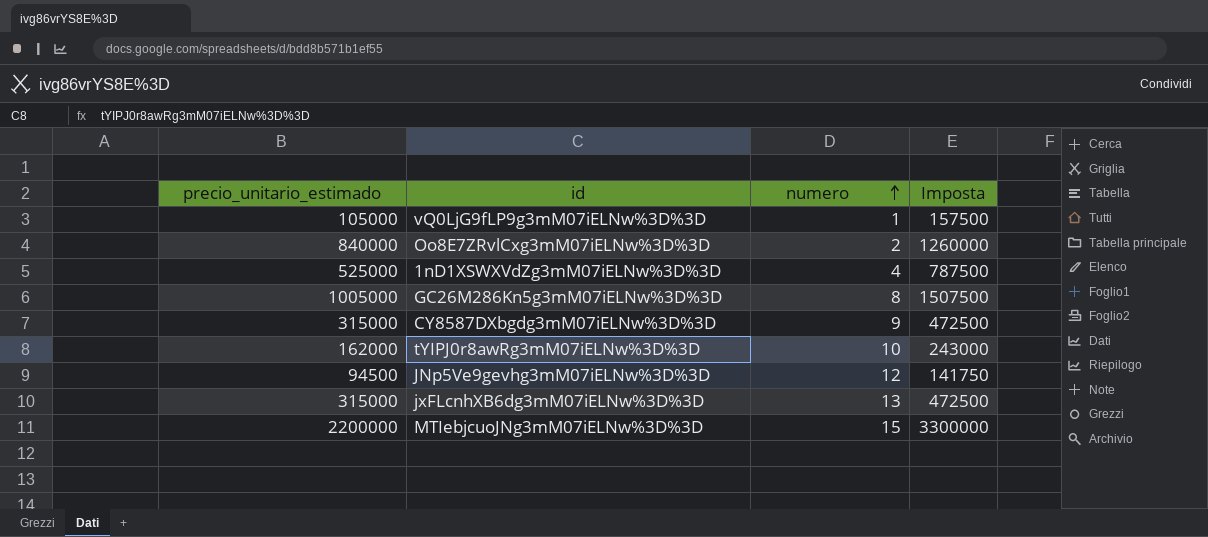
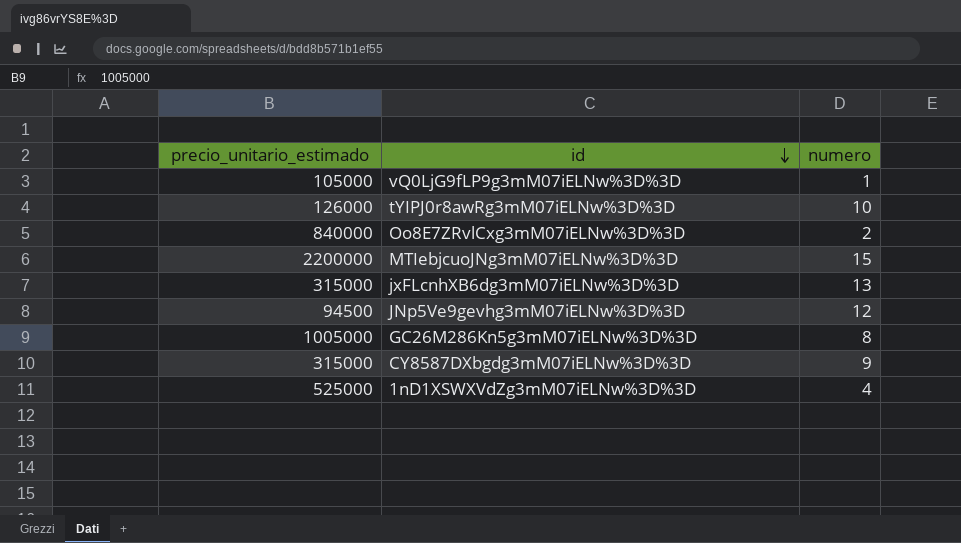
row order: numero ascending -> id descending
column Imposta | formula: [precio_unitario_estimado] * 1,5 -> none
tYIPJ0r8awRg3mM07iELNw%3D%3D | precio_unitario_estimado: 162000 -> 126000

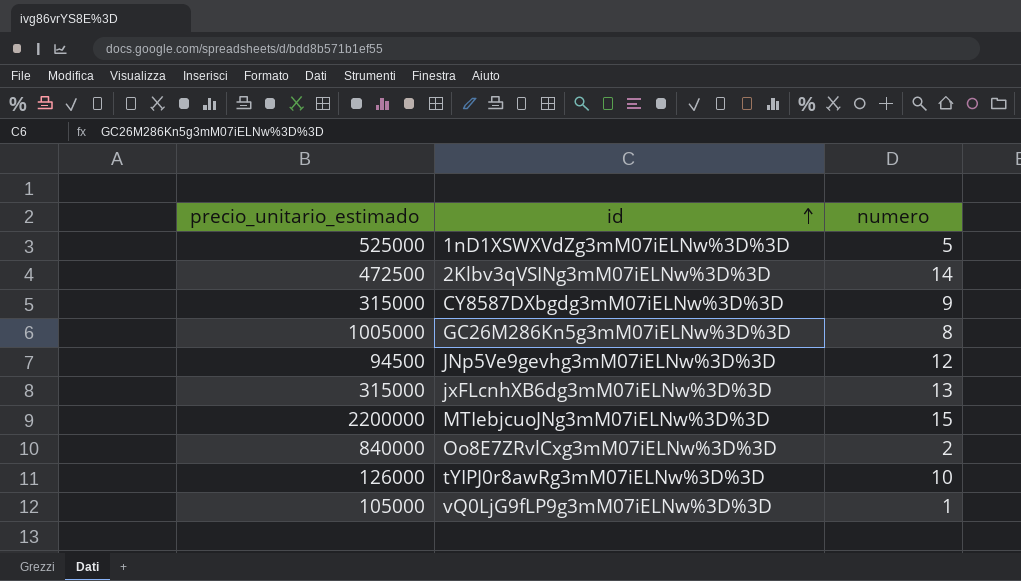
row order: id descending -> id ascending
1nD1XSWXVdZg3mM07iELNw%3D%3D | numero: 4 -> 5
row 2Klbv3qVSINg3mM07iELNw%3D%3D: none -> 472500 | 14

